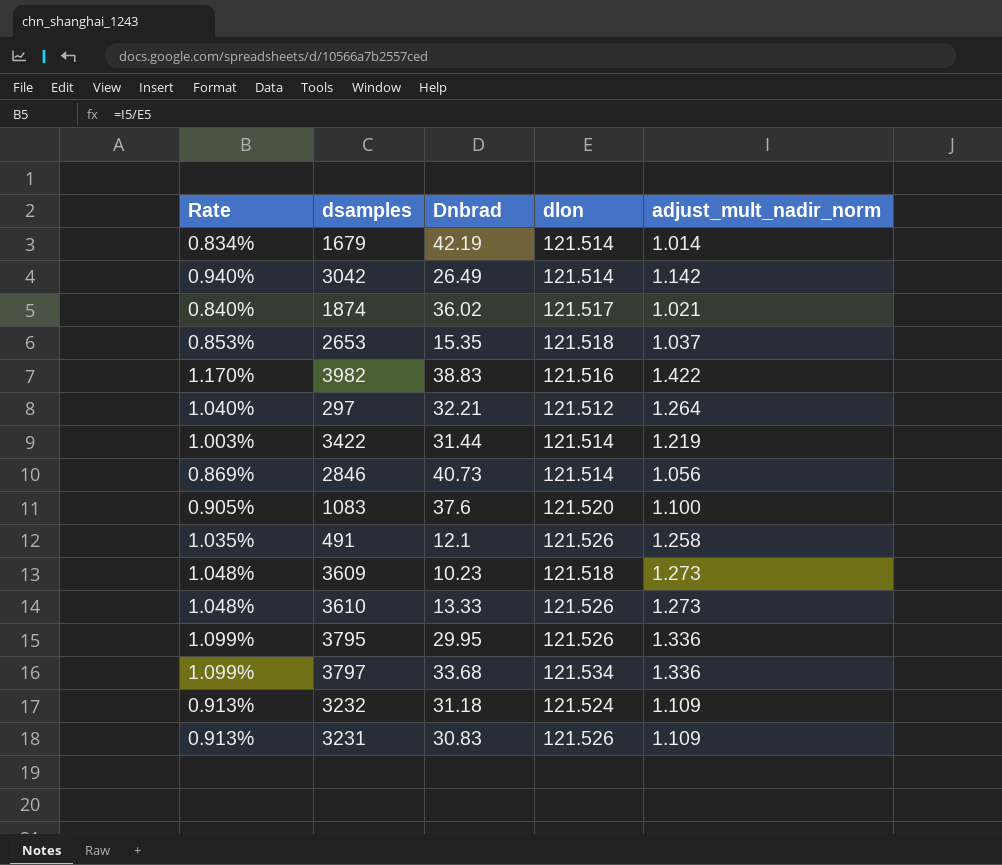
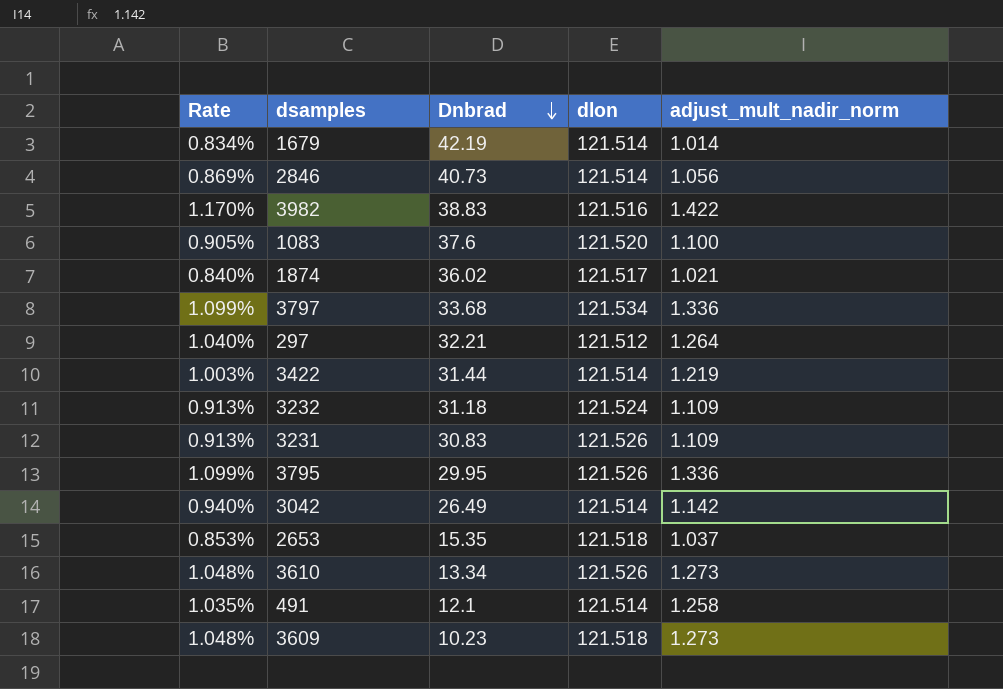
row order: none -> Dnbrad descending
3610 | Dnbrad: 13.33 -> 13.34
491 | dlon: 121.526 -> 121.514

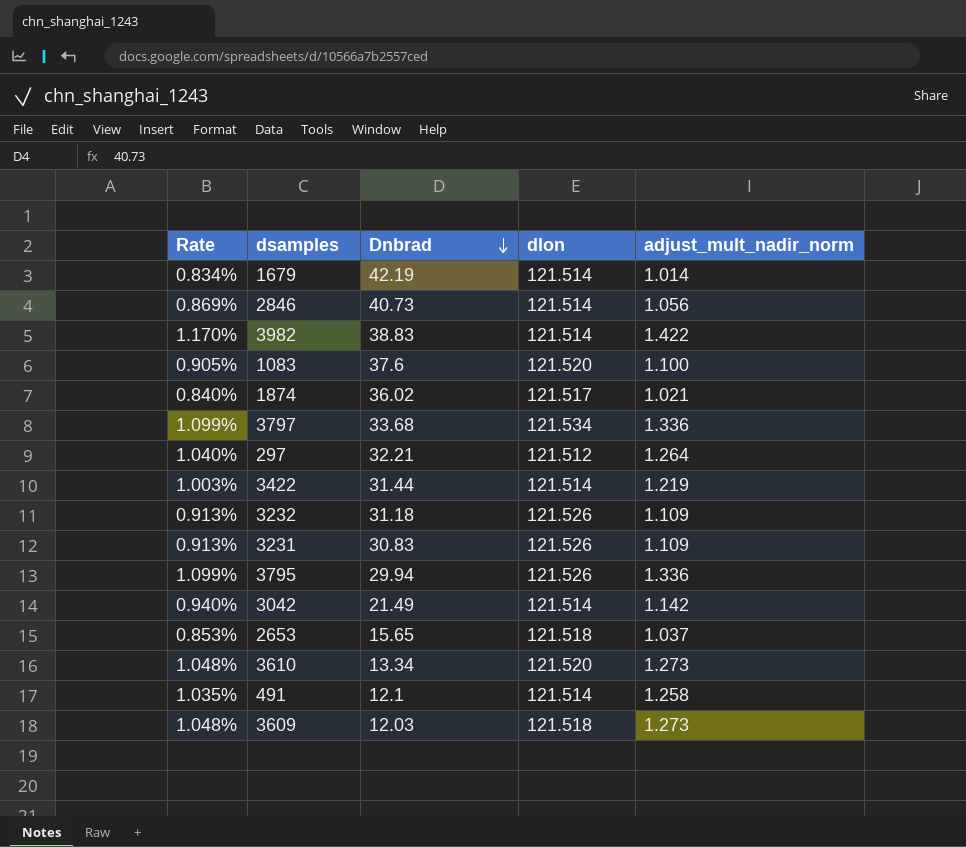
3982 | dlon: 121.516 -> 121.514
3232 | dlon: 121.524 -> 121.526
3795 | Dnbrad: 29.95 -> 29.94
3042 | Dnbrad: 26.49 -> 21.49
2653 | Dnbrad: 15.35 -> 15.65
3610 | dlon: 121.526 -> 121.520
3609 | Dnbrad: 10.23 -> 12.03

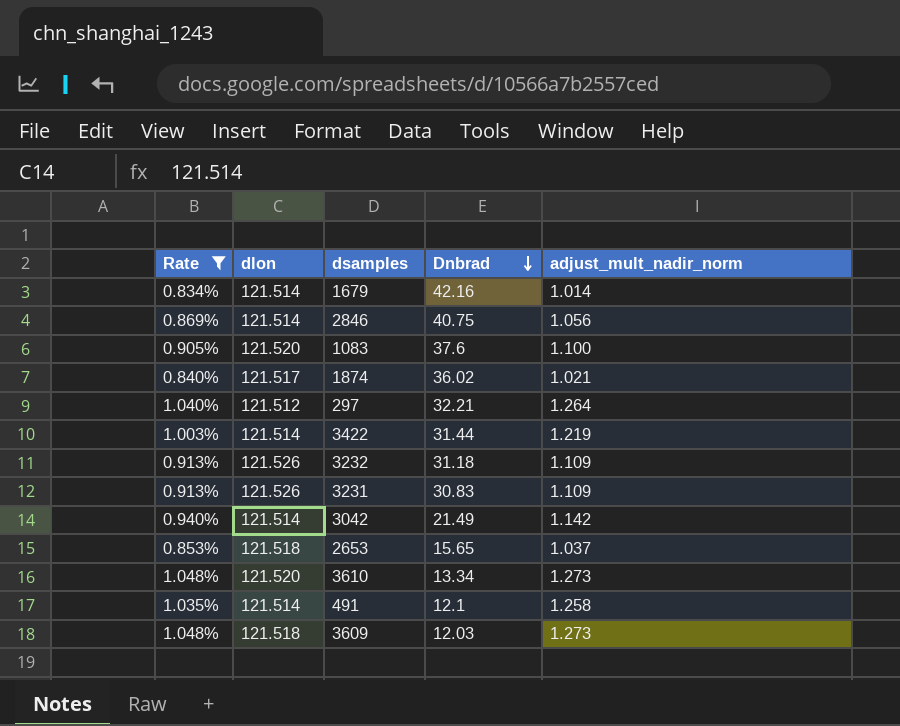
filter: none -> Rate <= 1.048%
column dlon | position: 4 -> 2
1679 | Dnbrad: 42.19 -> 42.16
2846 | Dnbrad: 40.73 -> 40.75

